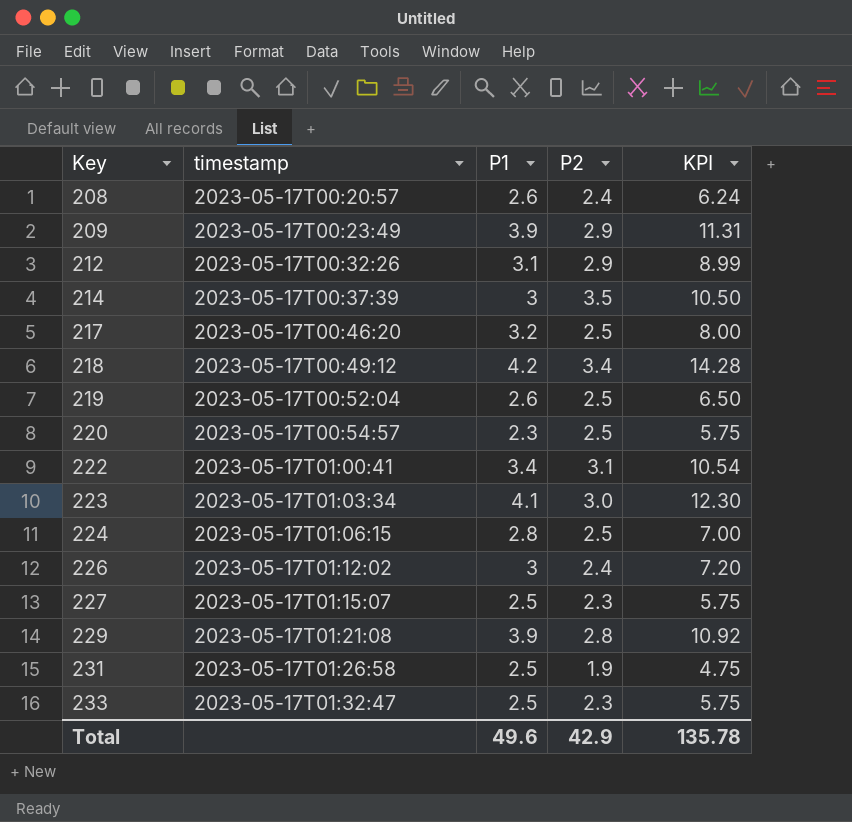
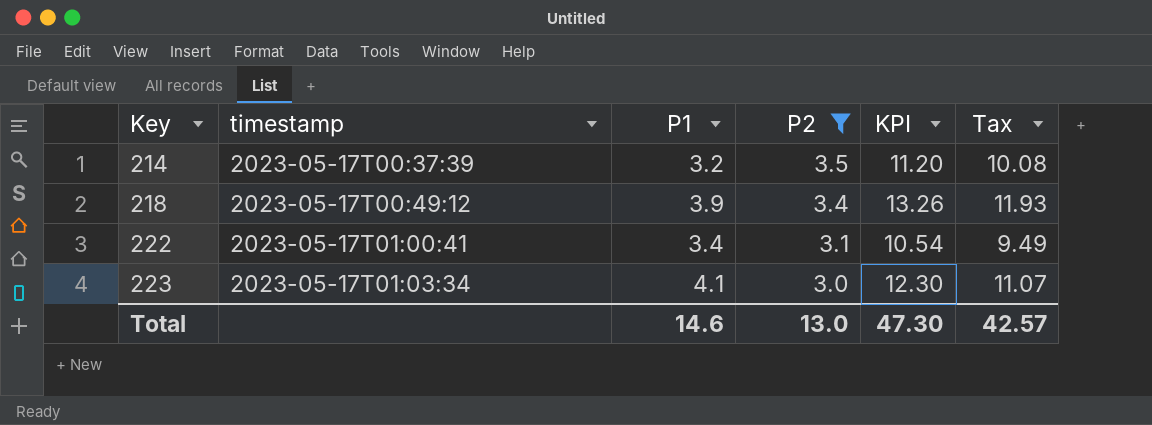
filter: none -> P2 >= 3.0
column Tax | formula: none -> [KPI] * 0.9
214 | P1: 3 -> 3.2
214 | KPI: 10.50 -> 11.20
218 | P1: 4.2 -> 3.9
218 | KPI: 14.28 -> 13.26
Total | P1: 49.6 -> 14.6
Total | P2: 42.9 -> 13.0
Total | KPI: 135.78 -> 47.30

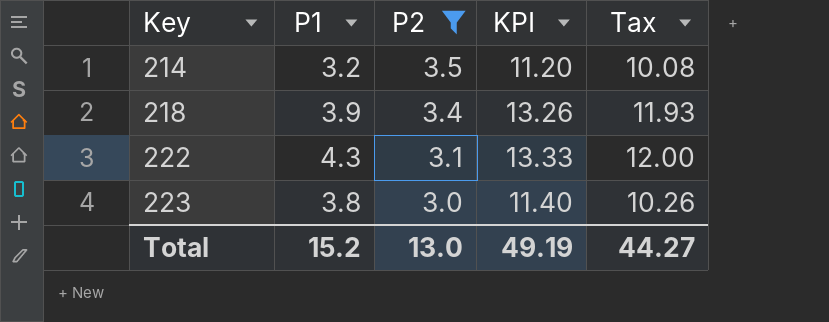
column timestamp | position: 2 -> none
222 | P1: 3.4 -> 4.3
222 | KPI: 10.54 -> 13.33
222 | Tax: 9.49 -> 12.00
223 | P1: 4.1 -> 3.8
223 | KPI: 12.30 -> 11.40
223 | Tax: 11.07 -> 10.26
Total | P1: 14.6 -> 15.2
Total | KPI: 47.30 -> 49.19
Total | Tax: 42.57 -> 44.27

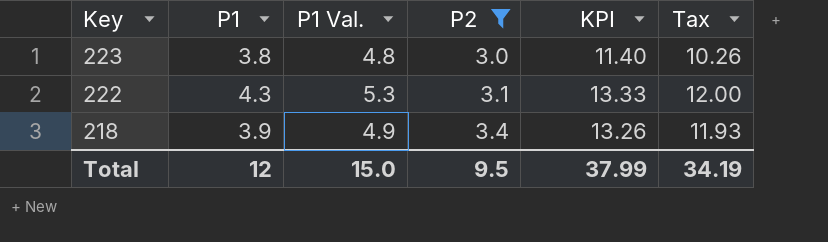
row order: Key ascending -> Key descending
column P1 Val. | formula: none -> [P1] + 1
row 214: 3.2 | 3.5 | 11.20 | 10.08 -> none
Total | P1: 15.2 -> 12
Total | P2: 13.0 -> 9.5
Total | KPI: 49.19 -> 37.99
Total | Tax: 44.27 -> 34.19

